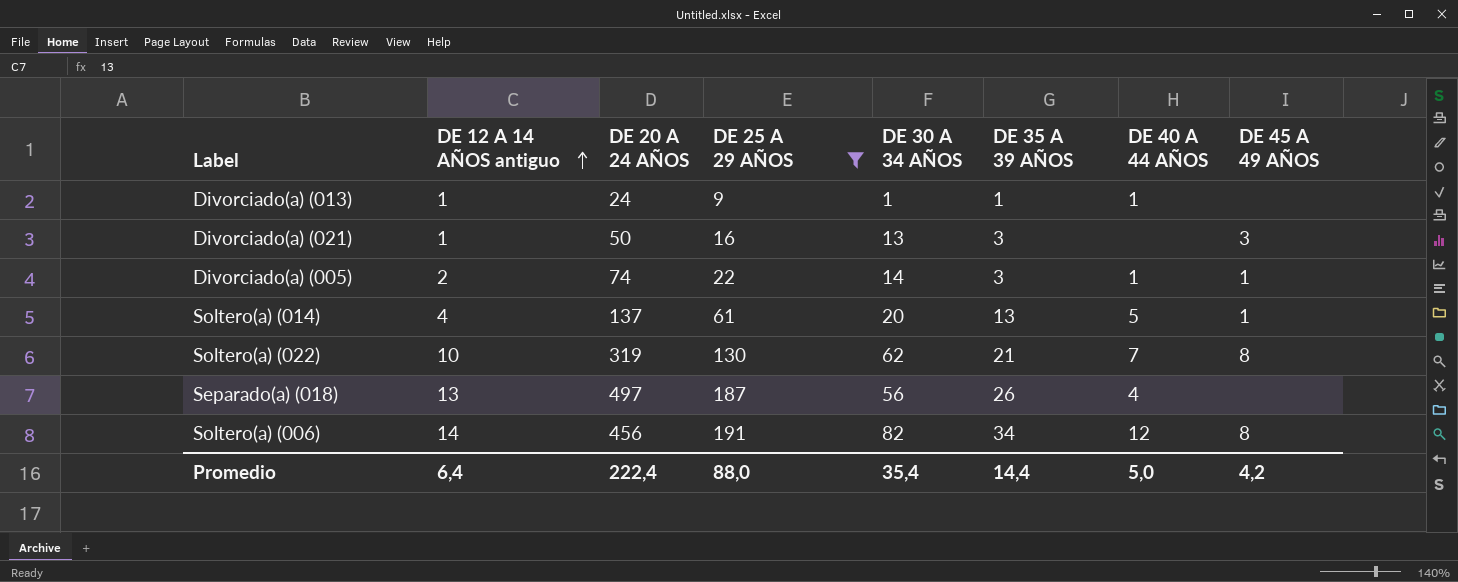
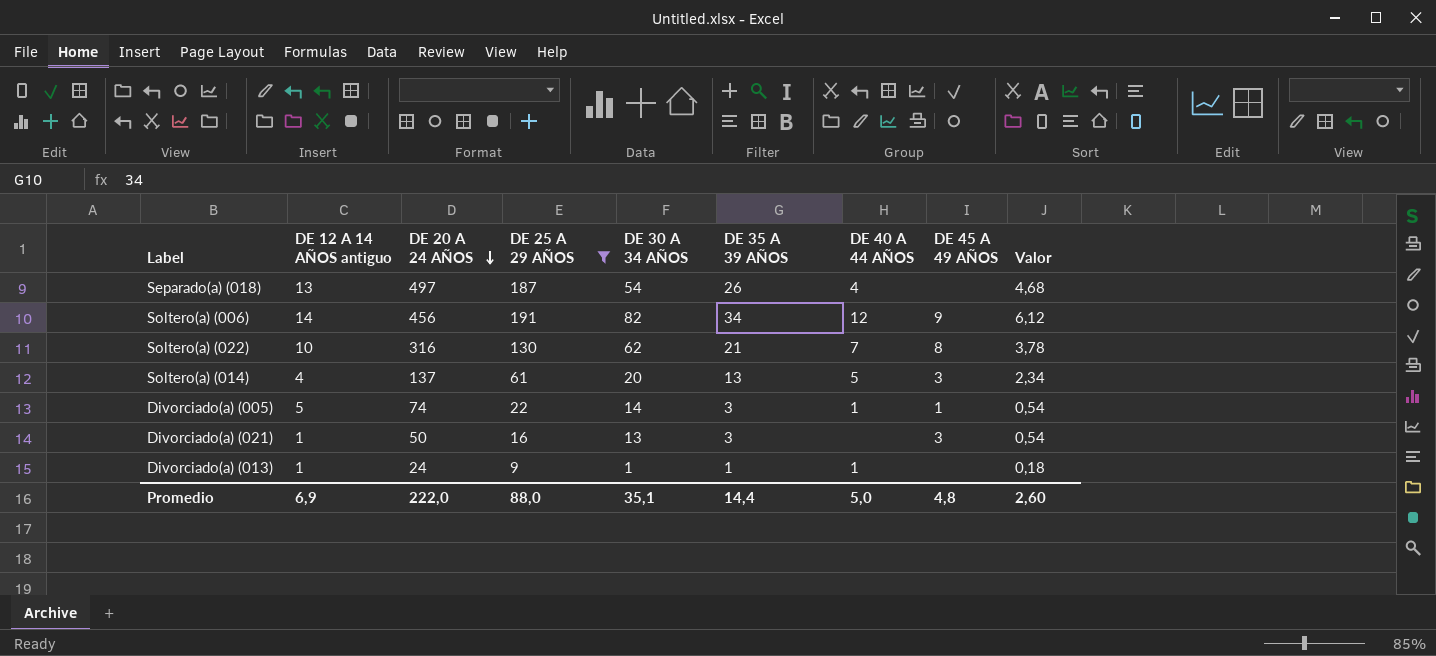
row order: DE 12 A 14 AÑOS antiguo ascending -> DE 20 A 24 AÑOS descending
column Valor | formula: none -> [DE 35 A 39 AÑOS] * 0,18
Separado(a) (018) | DE 30 A 34 AÑOS: 56 -> 54
Soltero(a) (006) | DE 45 A 49 AÑOS: 8 -> 9
Soltero(a) (022) | DE 20 A 24 AÑOS: 319 -> 316
Soltero(a) (014) | DE 45 A 49 AÑOS: 1 -> 3
Divorciado(a) (005) | DE 12 A 14 AÑOS antiguo: 2 -> 5
Promedio | DE 12 A 14 AÑOS antiguo: 6,4 -> 6,9
Promedio | DE 20 A 24 AÑOS: 222,4 -> 222,0
Promedio | DE 30 A 34 AÑOS: 35,4 -> 35,1
Promedio | DE 45 A 49 AÑOS: 4,2 -> 4,8

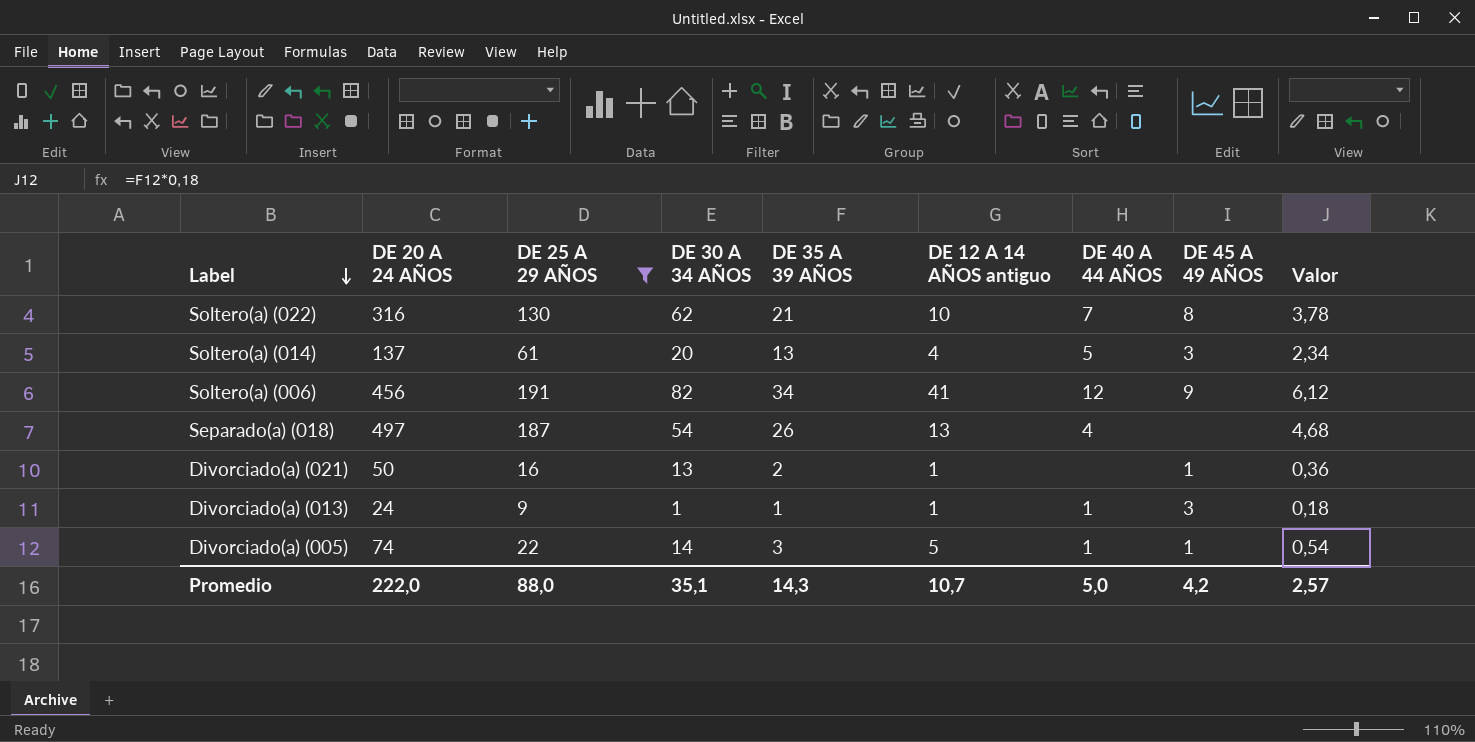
row order: DE 20 A 24 AÑOS descending -> Label descending
column DE 12 A 14 AÑOS antiguo | position: 2 -> 6
Soltero(a) (006) | DE 12 A 14 AÑOS antiguo: 14 -> 41
Divorciado(a) (021) | DE 35 A 39 AÑOS: 3 -> 2
Divorciado(a) (021) | DE 45 A 49 AÑOS: 3 -> 1
Divorciado(a) (021) | Valor: 0,54 -> 0,36
Divorciado(a) (013) | DE 45 A 49 AÑOS: none -> 3
Promedio | DE 35 A 39 AÑOS: 14,4 -> 14,3
Promedio | DE 12 A 14 AÑOS antiguo: 6,9 -> 10,7
Promedio | DE 45 A 49 AÑOS: 4,8 -> 4,2
Promedio | Valor: 2,60 -> 2,57

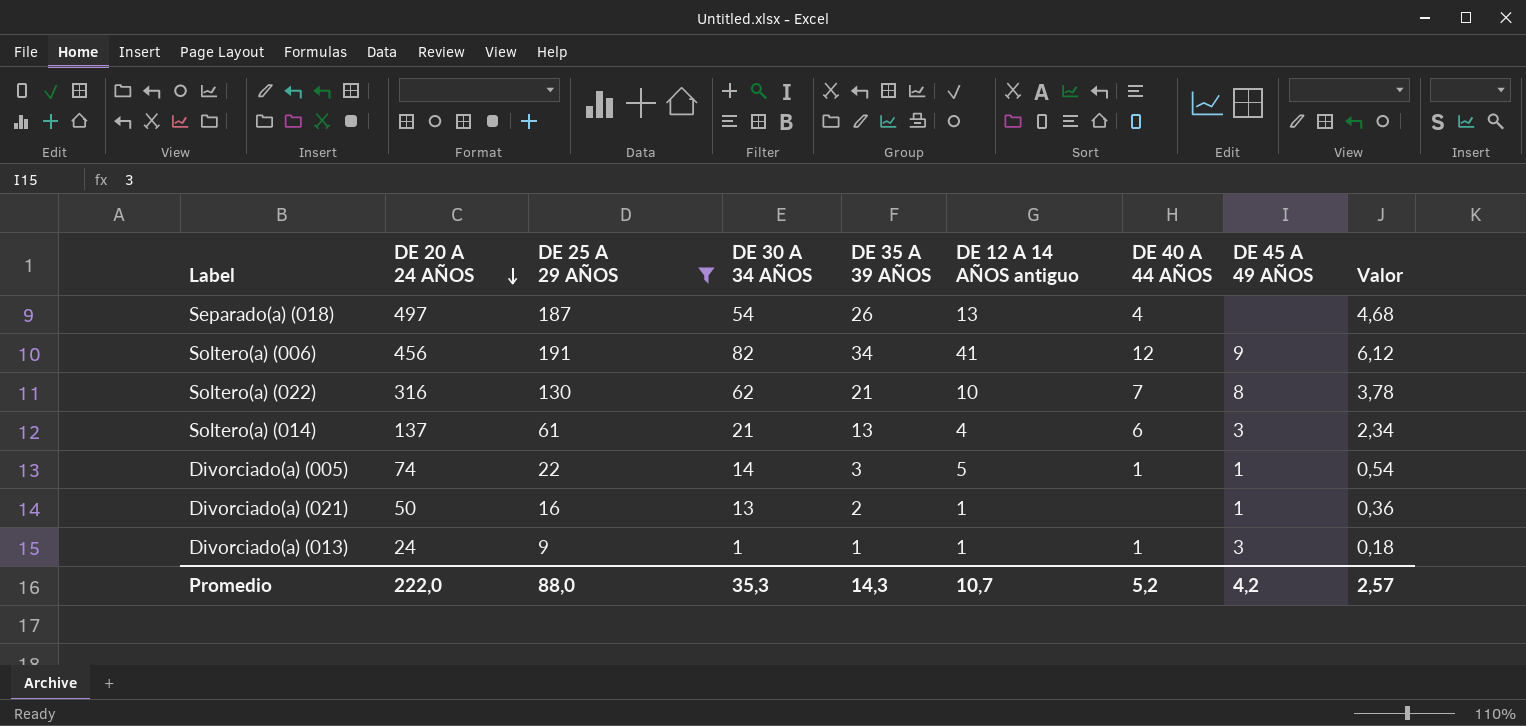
row order: Label descending -> DE 20 A 24 AÑOS descending
Soltero(a) (014) | DE 30 A 34 AÑOS: 20 -> 21
Soltero(a) (014) | DE 40 A 44 AÑOS: 5 -> 6
Promedio | DE 30 A 34 AÑOS: 35,1 -> 35,3
Promedio | DE 40 A 44 AÑOS: 5,0 -> 5,2

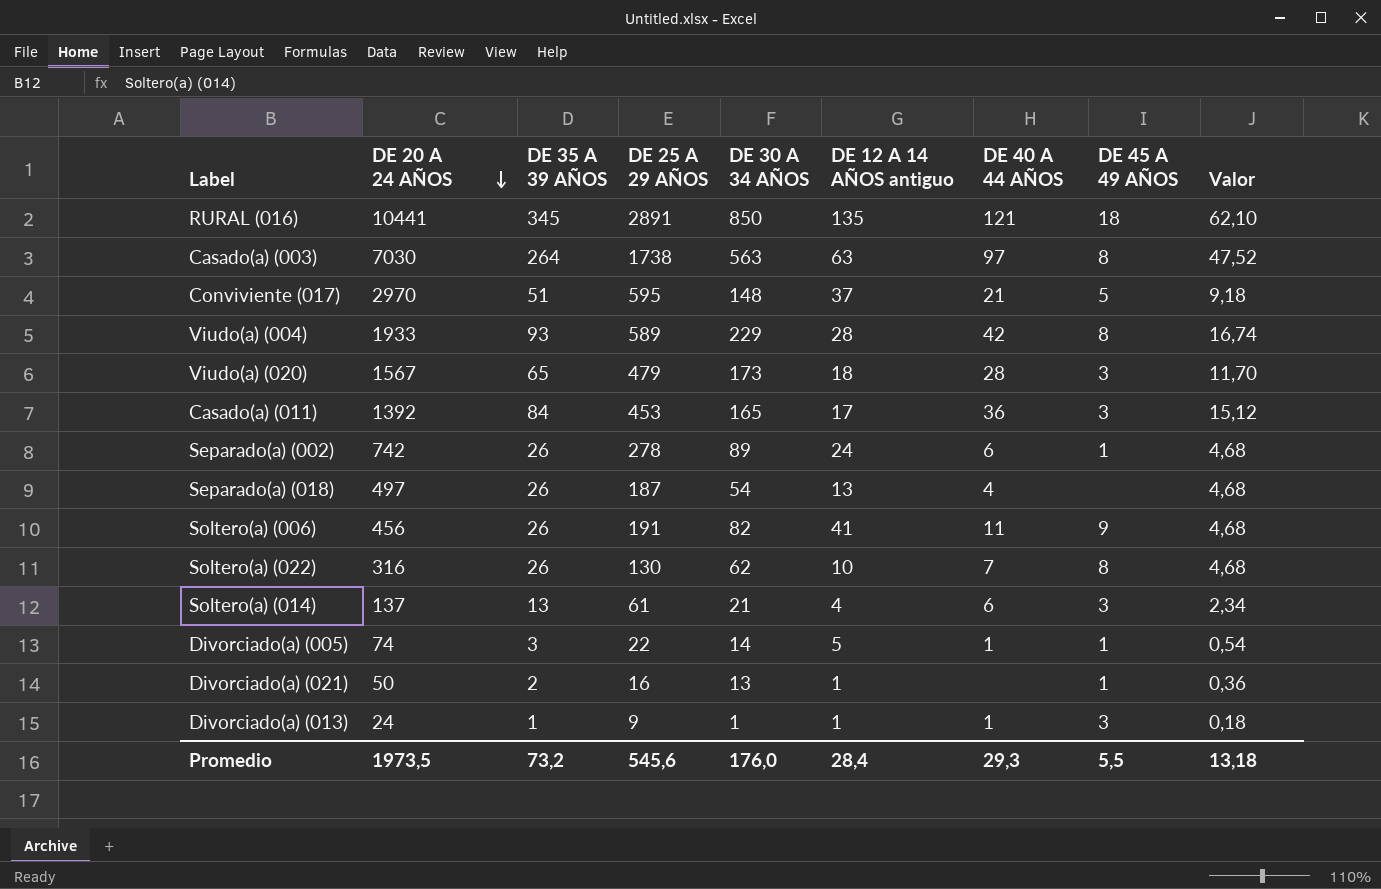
filter: DE 25 A 29 AÑOS <= 191 -> none
column DE 35 A 39 AÑOS | position: 5 -> 3
Soltero(a) (006) | DE 35 A 39 AÑOS: 34 -> 26
Soltero(a) (006) | DE 40 A 44 AÑOS: 12 -> 11
Soltero(a) (006) | Valor: 6,12 -> 4,68
Soltero(a) (022) | DE 35 A 39 AÑOS: 21 -> 26
Soltero(a) (022) | Valor: 3,78 -> 4,68
Promedio | DE 20 A 24 AÑOS: 222,0 -> 1973,5
Promedio | DE 35 A 39 AÑOS: 14,3 -> 73,2
Promedio | DE 25 A 29 AÑOS: 88,0 -> 545,6
Promedio | DE 30 A 34 AÑOS: 35,3 -> 176,0
Promedio | DE 12 A 14 AÑOS antiguo: 10,7 -> 28,4
Promedio | DE 40 A 44 AÑOS: 5,2 -> 29,3
Promedio | DE 45 A 49 AÑOS: 4,2 -> 5,5
Promedio | Valor: 2,57 -> 13,18

